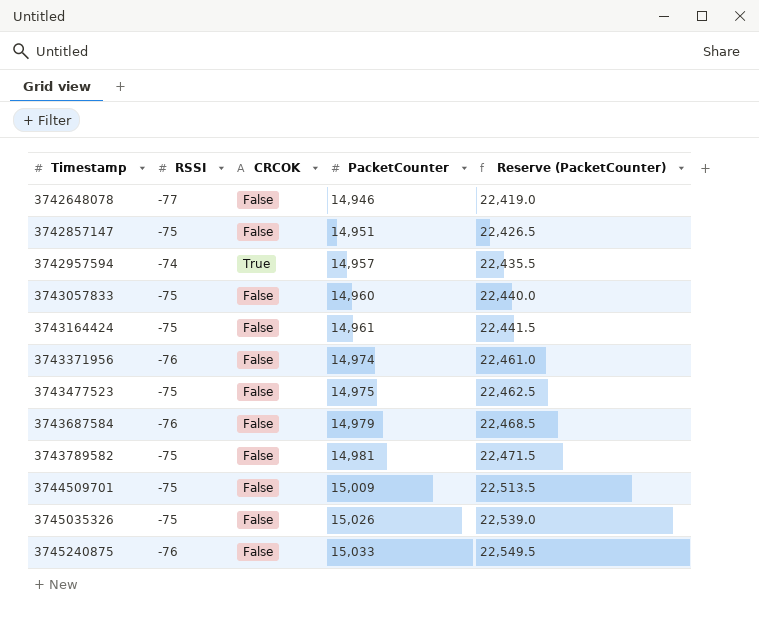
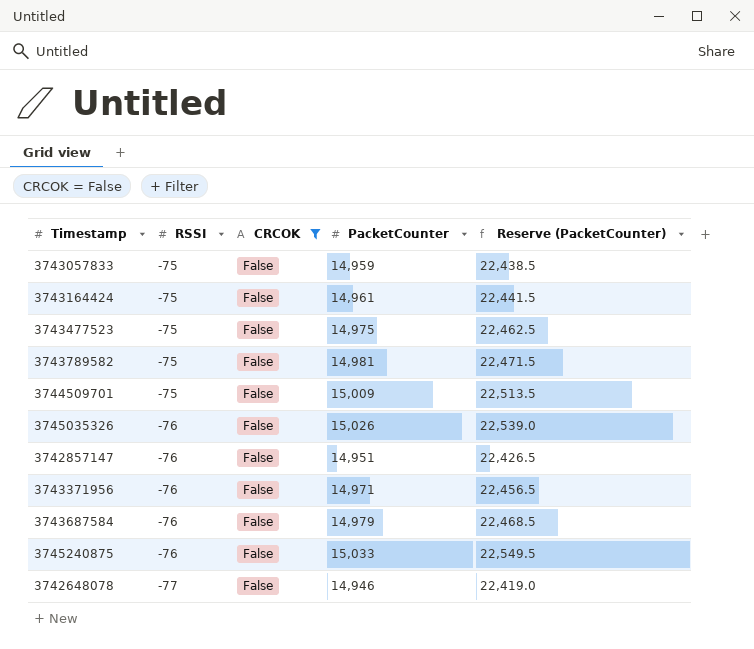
filter: none -> CRCOK = False
row order: Timestamp ascending -> RSSI descending
3743057833 | PacketCounter: 14,960 -> 14,959
3743057833 | Reserve (PacketCounter): 22,440.0 -> 22,438.5
3745035326 | RSSI: -75 -> -76
3742857147 | RSSI: -75 -> -76
3743371956 | PacketCounter: 14,974 -> 14,971
3743371956 | Reserve (PacketCounter): 22,461.0 -> 22,456.5

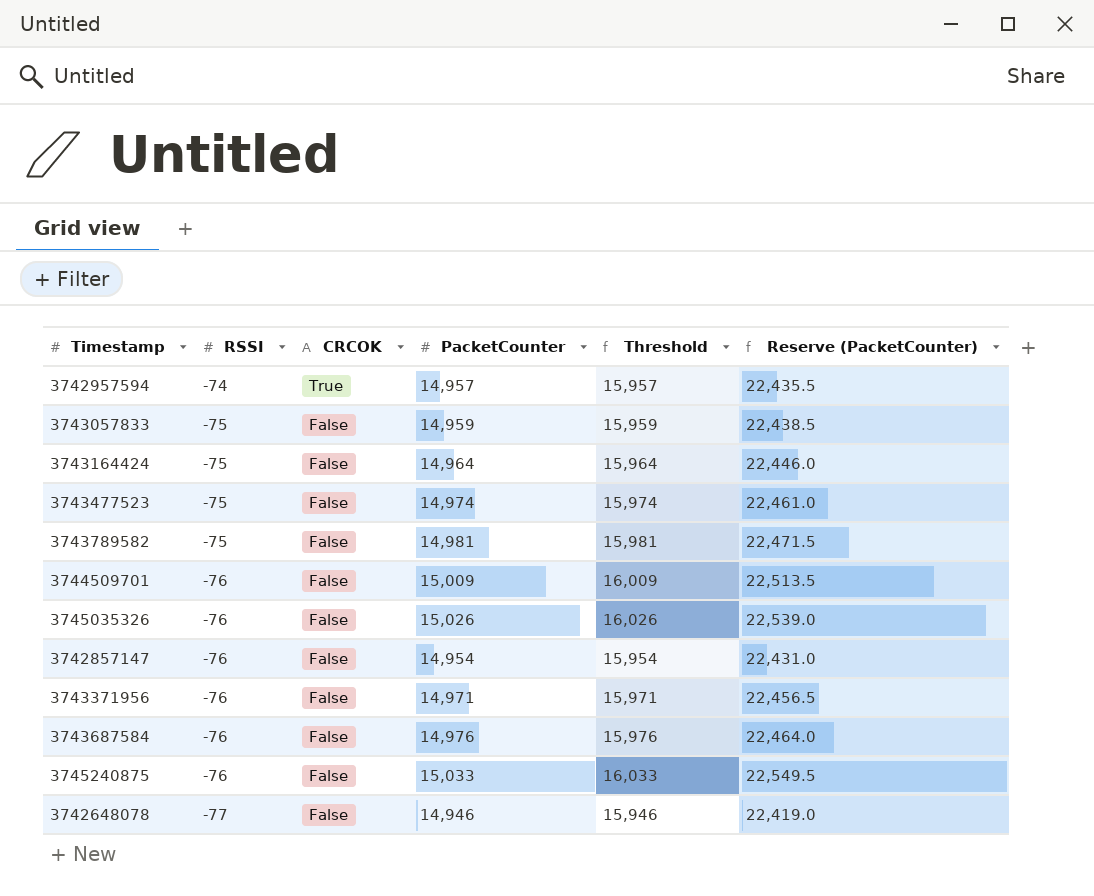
filter: CRCOK = False -> none
column Threshold | formula: none -> [PacketCounter] + 1000
3743164424 | PacketCounter: 14,961 -> 14,964
3743164424 | Reserve (PacketCounter): 22,441.5 -> 22,446.0
3743477523 | PacketCounter: 14,975 -> 14,974
3743477523 | Reserve (PacketCounter): 22,462.5 -> 22,461.0
3744509701 | RSSI: -75 -> -76
3742857147 | PacketCounter: 14,951 -> 14,954
3742857147 | Reserve (PacketCounter): 22,426.5 -> 22,431.0
3743687584 | PacketCounter: 14,979 -> 14,976
3743687584 | Reserve (PacketCounter): 22,468.5 -> 22,464.0

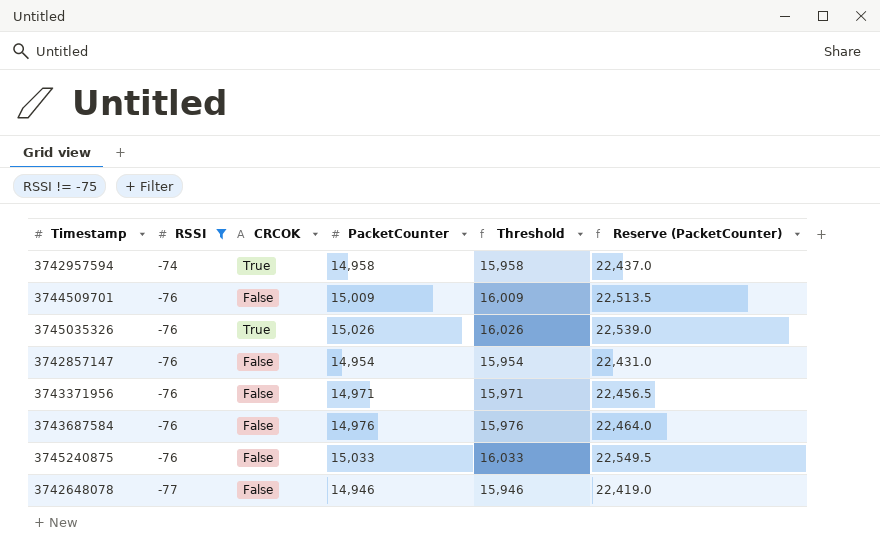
filter: none -> RSSI != -75
3742957594 | PacketCounter: 14,957 -> 14,958
3742957594 | Threshold: 15,957 -> 15,958
3742957594 | Reserve (PacketCounter): 22,435.5 -> 22,437.0
3745035326 | CRCOK: False -> True

